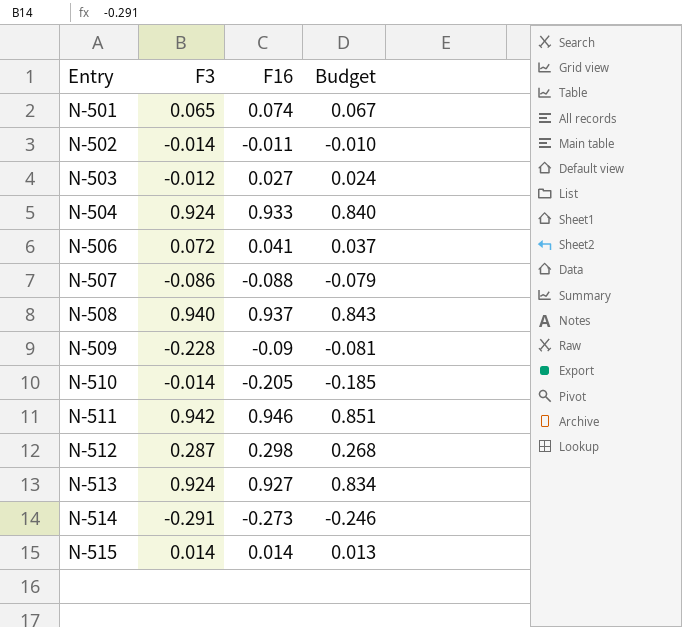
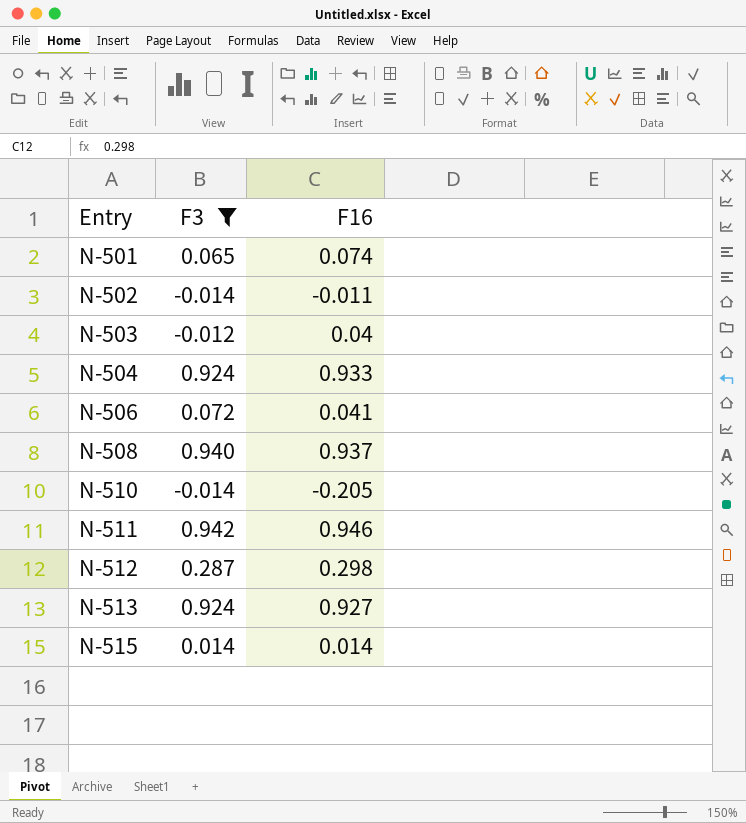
filter: none -> F3 >= -0.014
column Budget | formula: [F16] * 0.9 -> none
N-503 | F16: 0.027 -> 0.04

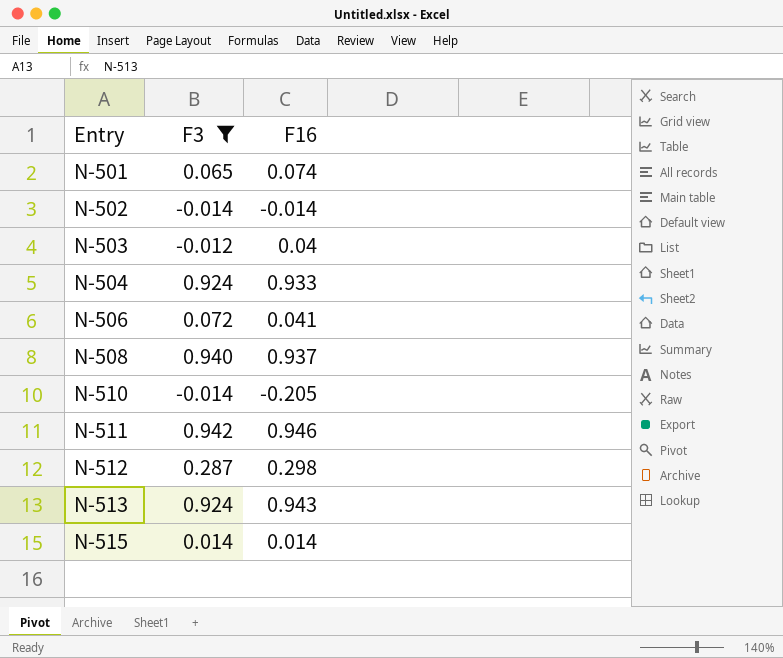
N-502 | F16: -0.011 -> -0.014
N-513 | F16: 0.927 -> 0.943

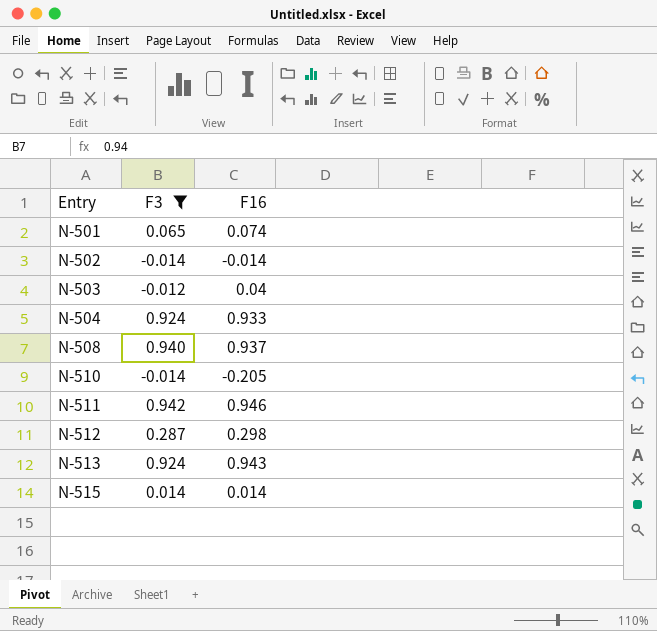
row N-506: 0.072 | 0.041 -> none

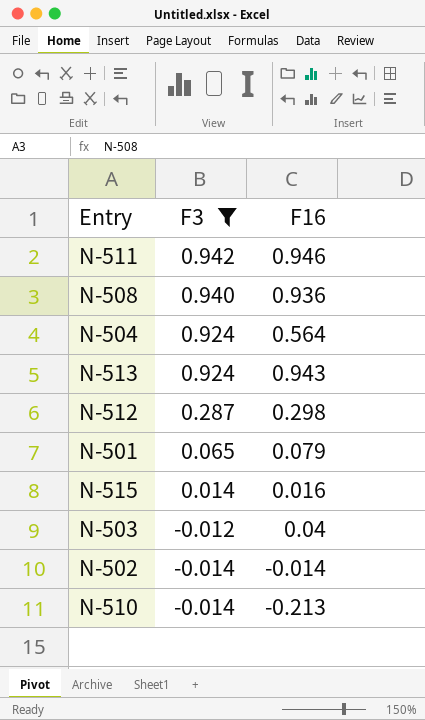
row order: Entry ascending -> F3 descending
N-508 | F16: 0.937 -> 0.936
N-504 | F16: 0.933 -> 0.564
N-501 | F16: 0.074 -> 0.079
N-515 | F16: 0.014 -> 0.016
N-510 | F16: -0.205 -> -0.213

